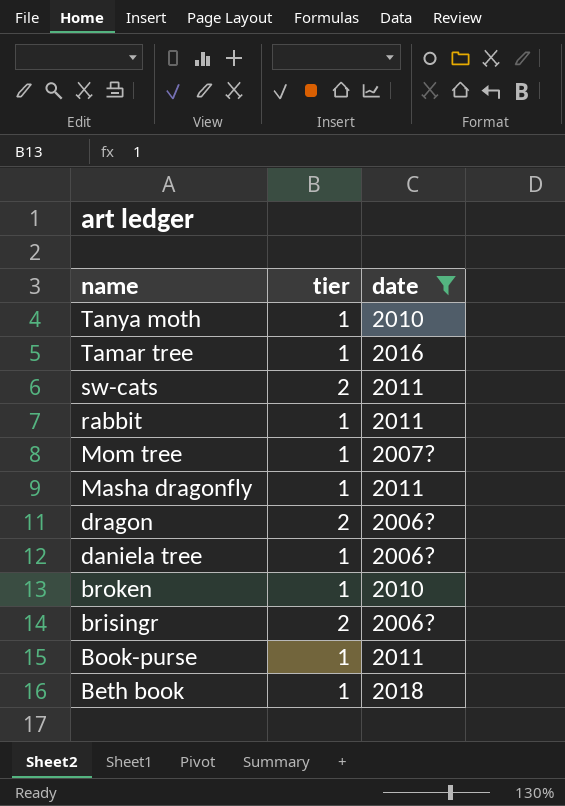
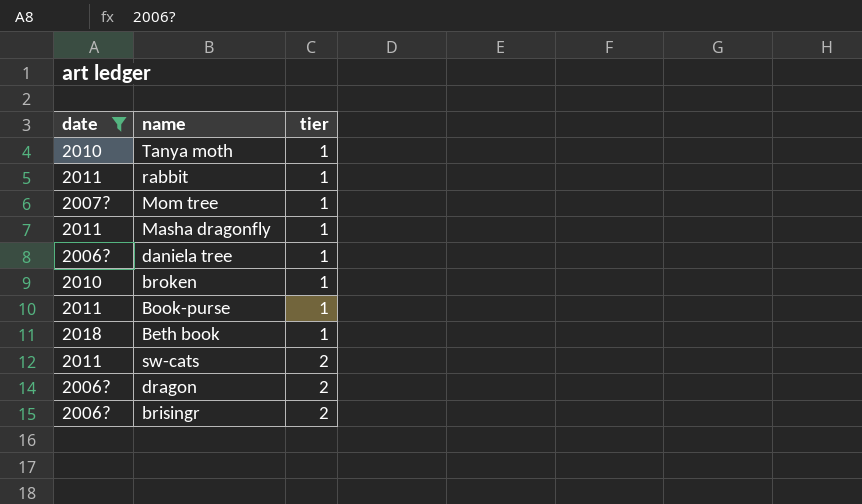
row order: name descending -> tier ascending
column date | position: 3 -> 1
row Tamar tree: 1 | 2016 -> none

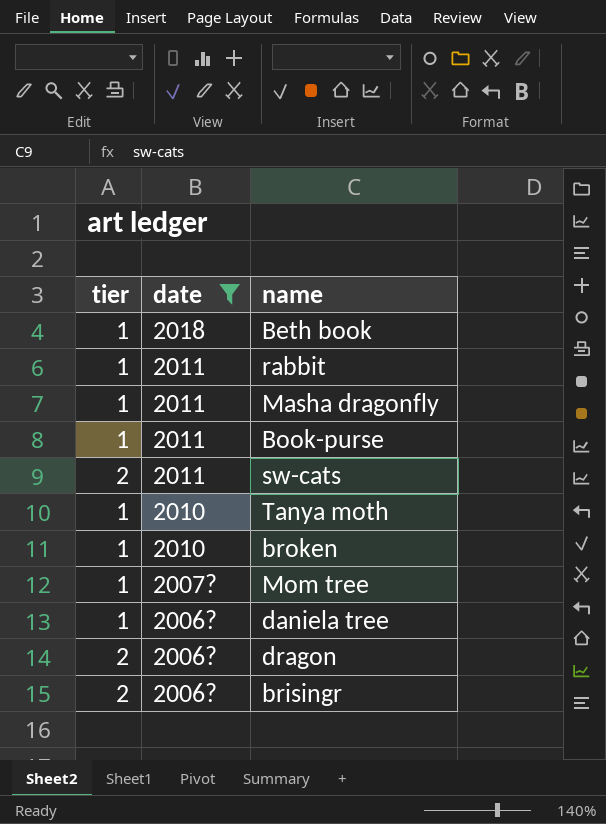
row order: tier ascending -> date descending
column tier | position: 3 -> 1

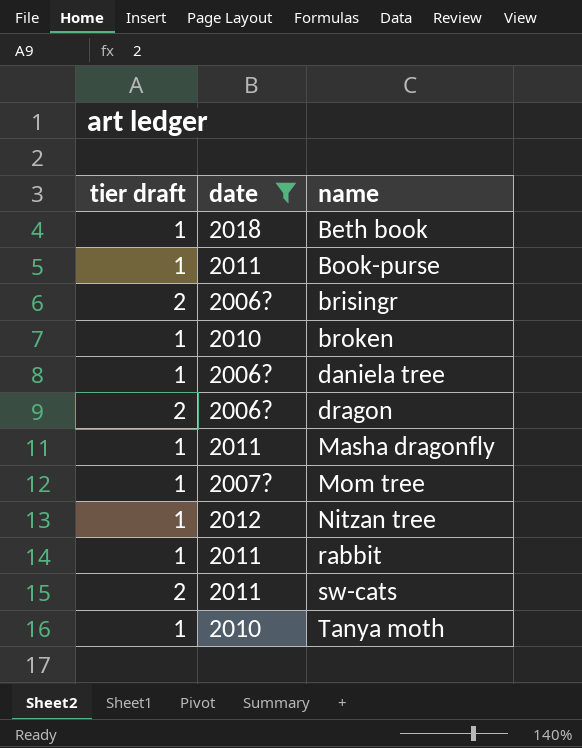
row order: date descending -> name ascending
column name: tier -> tier draft
row Nitzan tree: none -> 1 | 2012

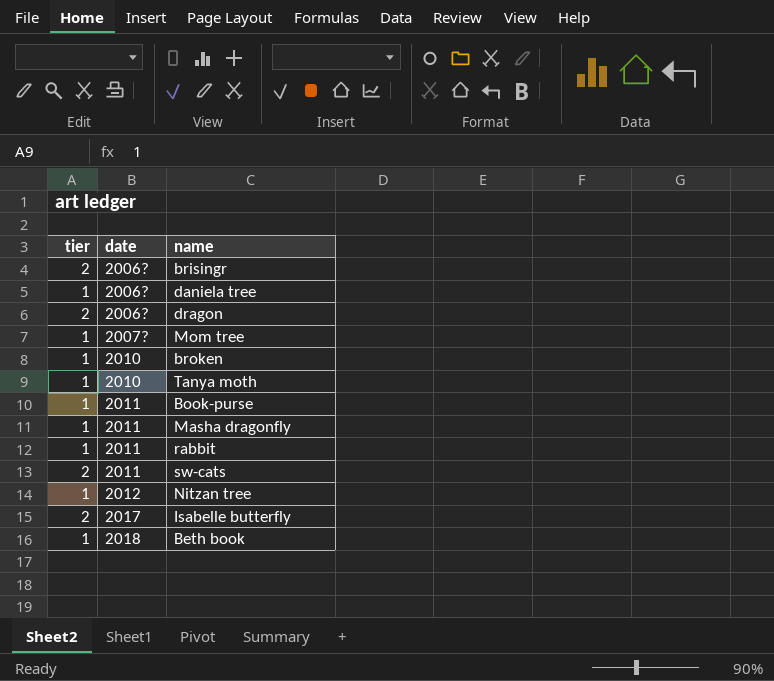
filter: date != 2017 -> none
row order: name ascending -> date ascending
column name: tier draft -> tier

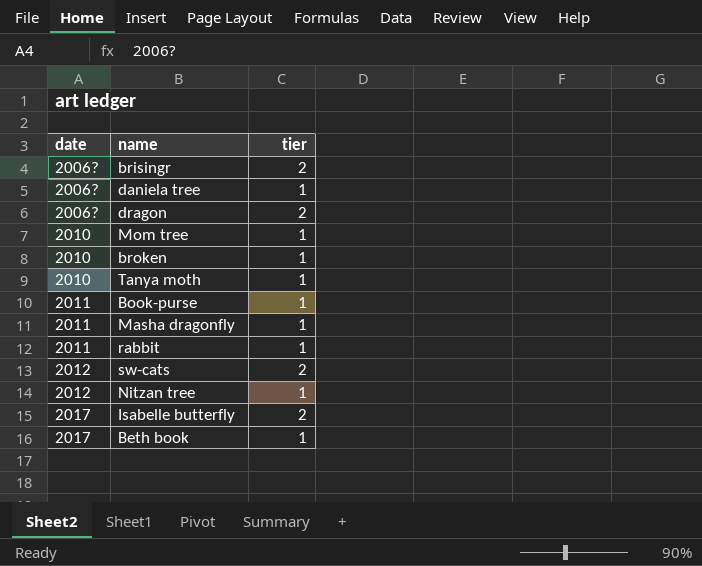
column tier | position: 1 -> 3
Mom tree | date: 2007? -> 2010
sw-cats | date: 2011 -> 2012
Beth book | date: 2018 -> 2017

